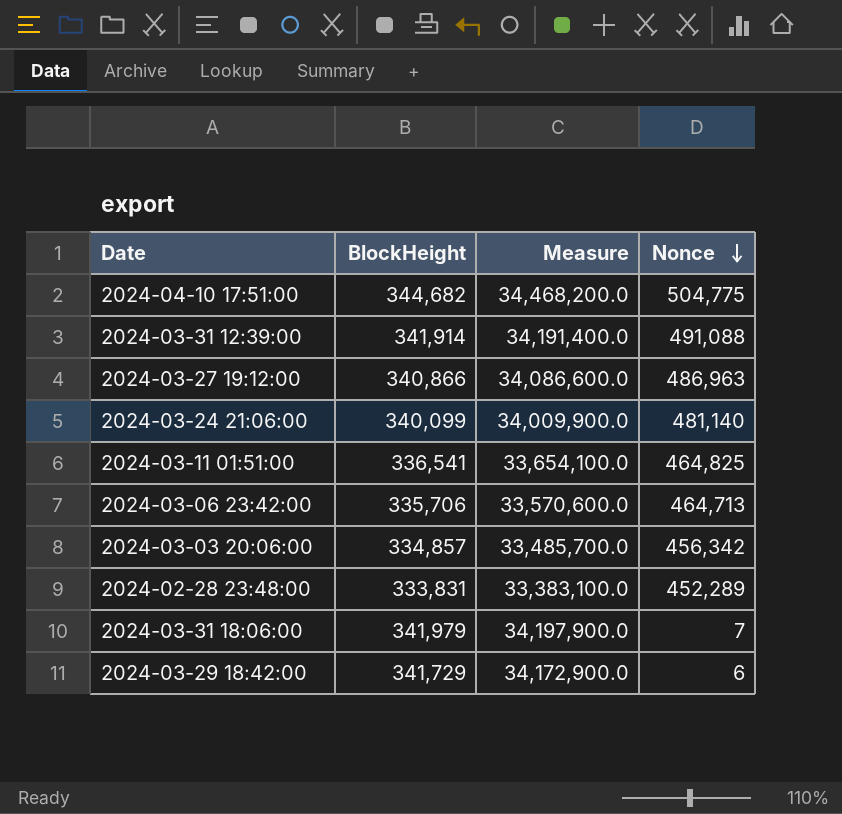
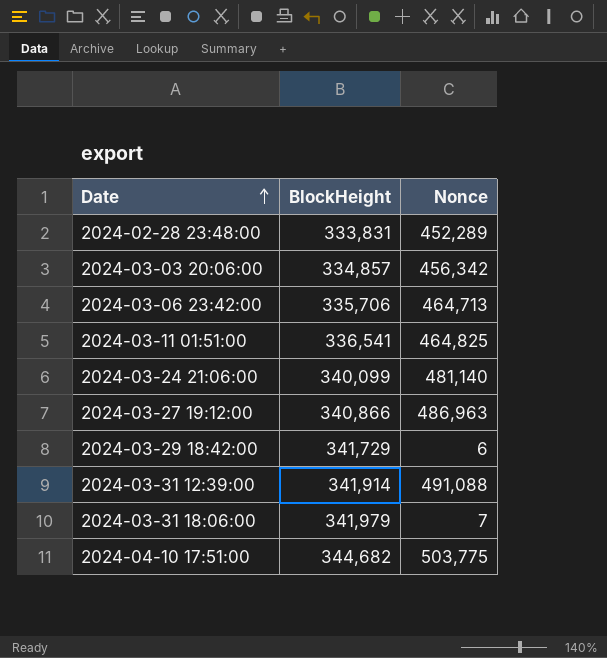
row order: Nonce descending -> Date ascending
column Measure | formula: [BlockHeight] * 100 -> none
2024-04-10 17:51:00 | Nonce: 504,775 -> 503,775

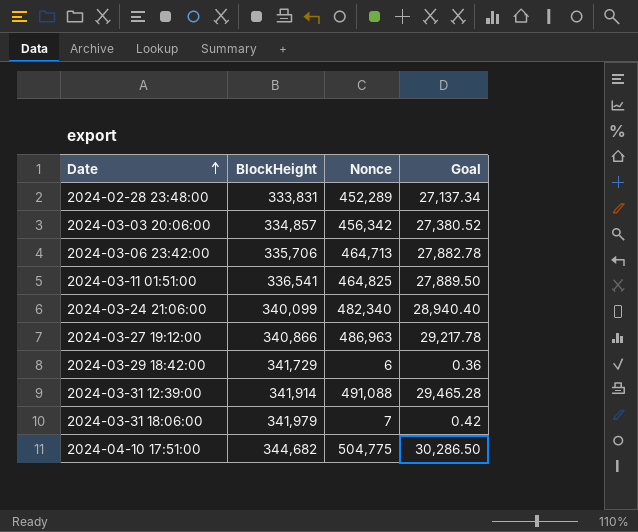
column Goal | formula: none -> [Nonce] * 0.06
2024-03-24 21:06:00 | Nonce: 481,140 -> 482,340
2024-04-10 17:51:00 | Nonce: 503,775 -> 504,775

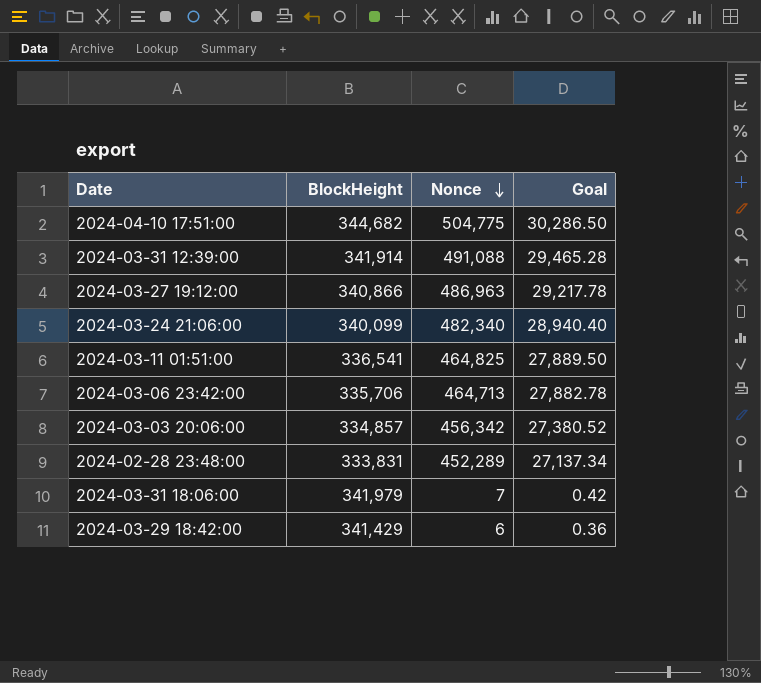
row order: Date ascending -> Nonce descending
2024-03-29 18:42:00 | BlockHeight: 341,729 -> 341,429

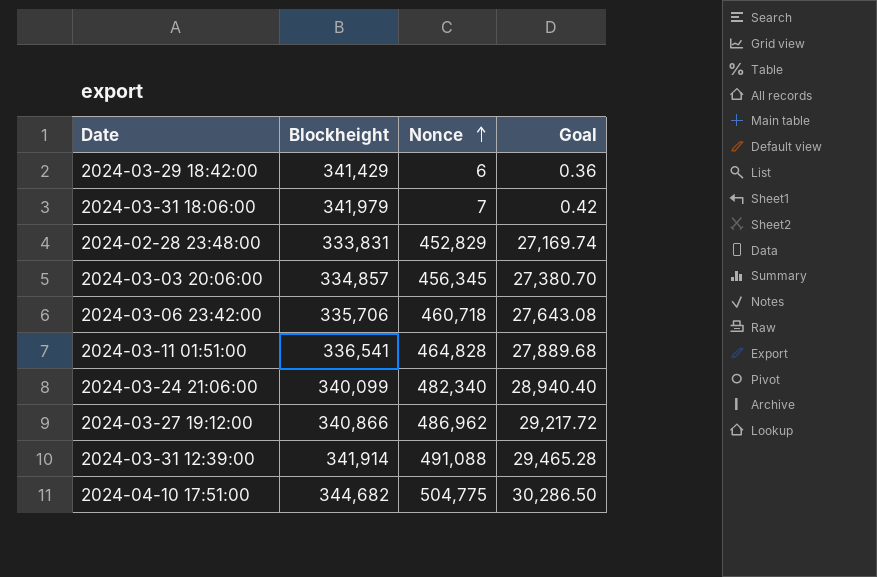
row order: Nonce descending -> Nonce ascending
column name: BlockHeight -> Blockheight
2024-02-28 23:48:00 | Nonce: 452,289 -> 452,829
2024-02-28 23:48:00 | Goal: 27,137.34 -> 27,169.74
2024-03-03 20:06:00 | Nonce: 456,342 -> 456,345
2024-03-03 20:06:00 | Goal: 27,380.52 -> 27,380.70
2024-03-06 23:42:00 | Nonce: 464,713 -> 460,718
2024-03-06 23:42:00 | Goal: 27,882.78 -> 27,643.08
2024-03-11 01:51:00 | Nonce: 464,825 -> 464,828
2024-03-11 01:51:00 | Goal: 27,889.50 -> 27,889.68
2024-03-27 19:12:00 | Nonce: 486,963 -> 486,962
2024-03-27 19:12:00 | Goal: 29,217.78 -> 29,217.72

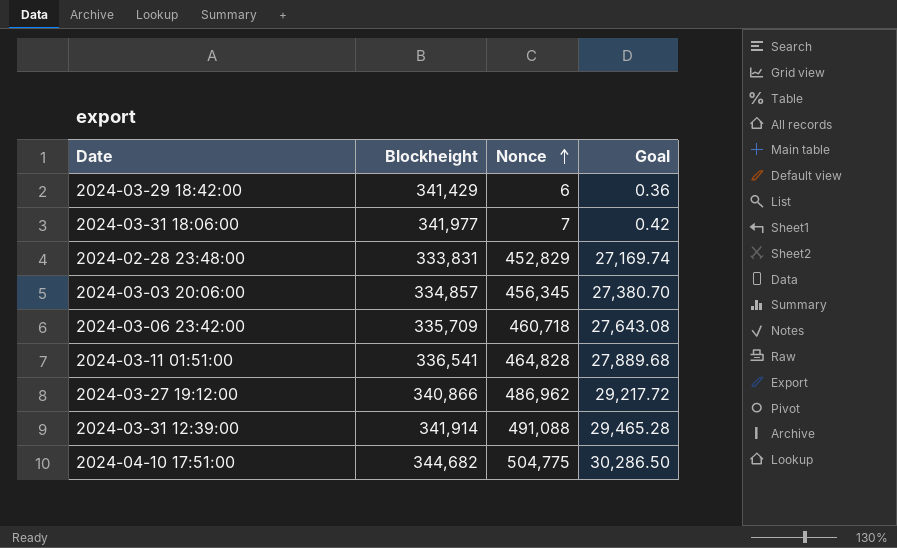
row 2024-03-24 21:06:00: 340,099 | 482,340 | 28,940.40 -> none
2024-03-31 18:06:00 | Blockheight: 341,979 -> 341,977
2024-03-06 23:42:00 | Blockheight: 335,706 -> 335,709

